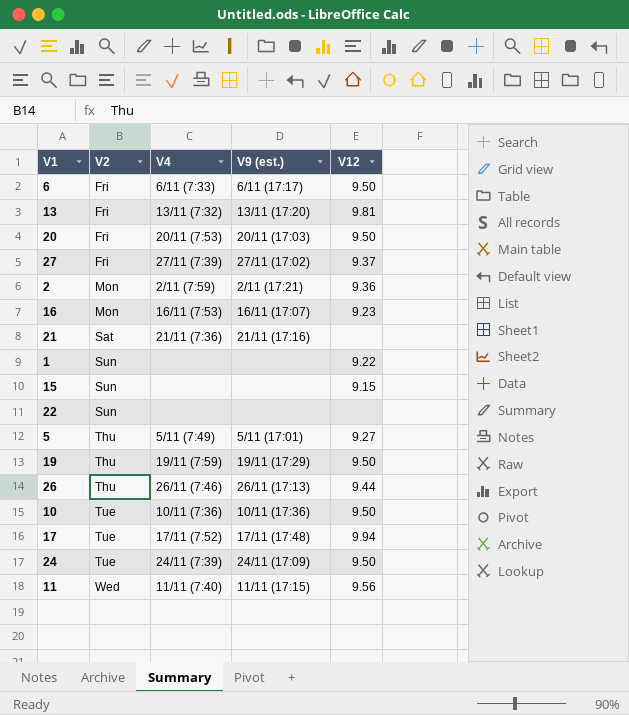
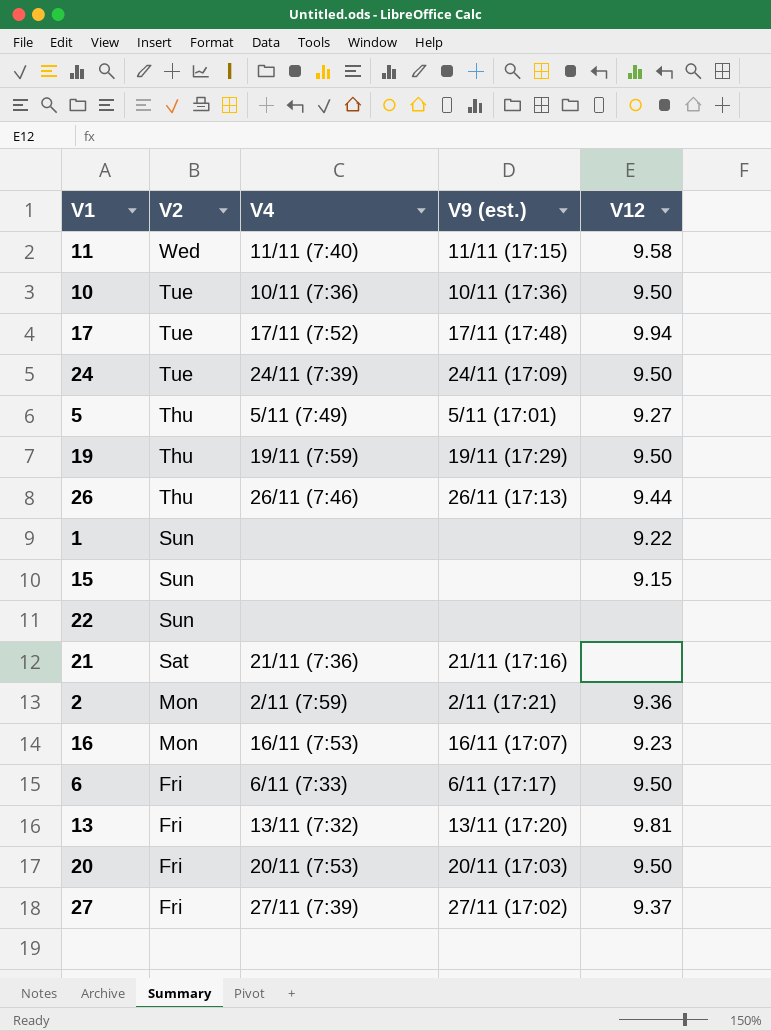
row order: V2 ascending -> V2 descending
11 | V12: 9.56 -> 9.58

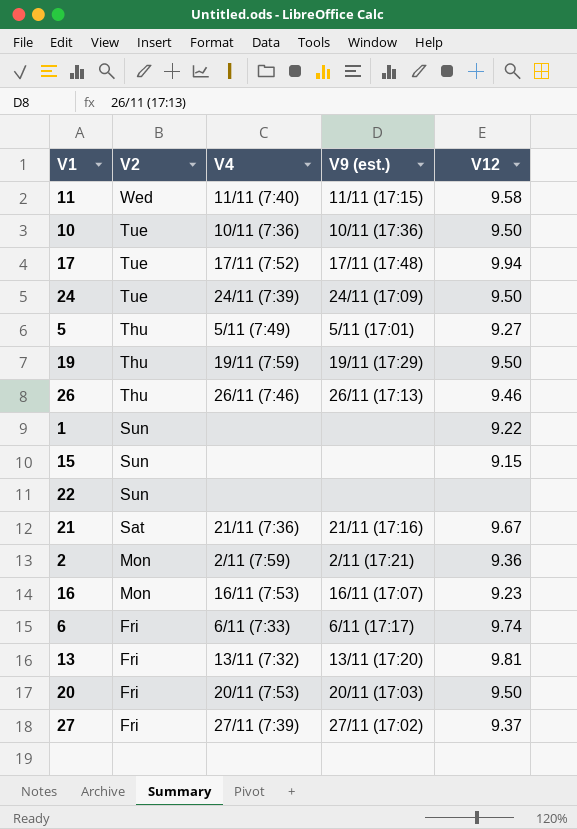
26 | V12: 9.44 -> 9.46
21 | V12: none -> 9.67
6 | V12: 9.50 -> 9.74

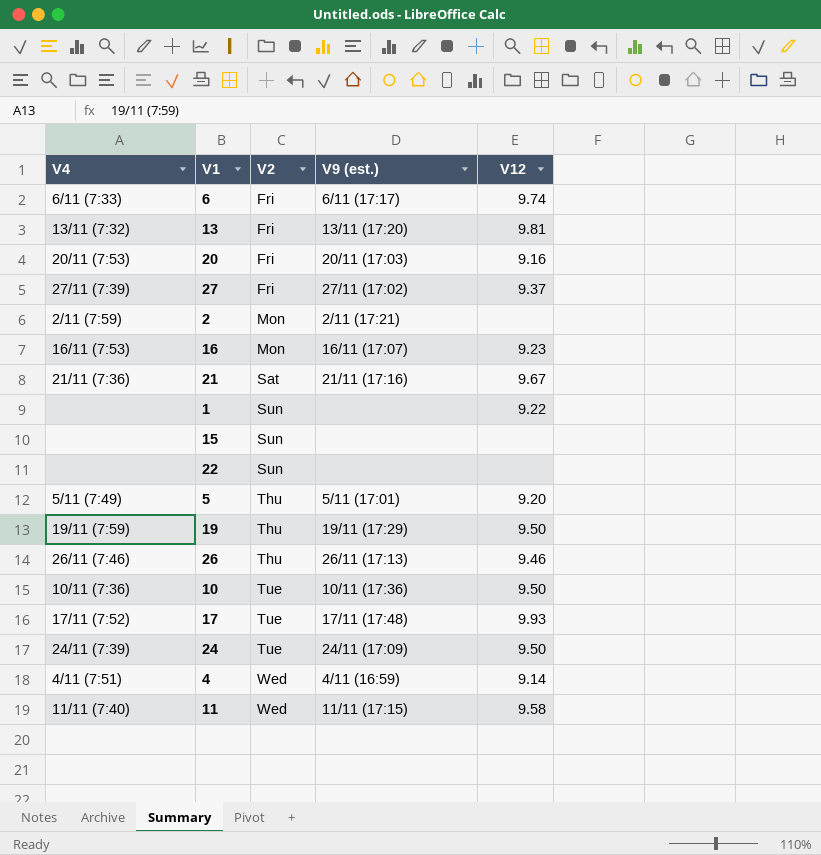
row order: V2 descending -> V2 ascending
column V4 | position: 3 -> 1
20 | V12: 9.50 -> 9.16
2 | V12: 9.36 -> none
15 | V12: 9.15 -> none
5 | V12: 9.27 -> 9.20
17 | V12: 9.94 -> 9.93
row 4: none -> 4/11 (7:51) | Wed | 4/11 (16:59) | 9.14

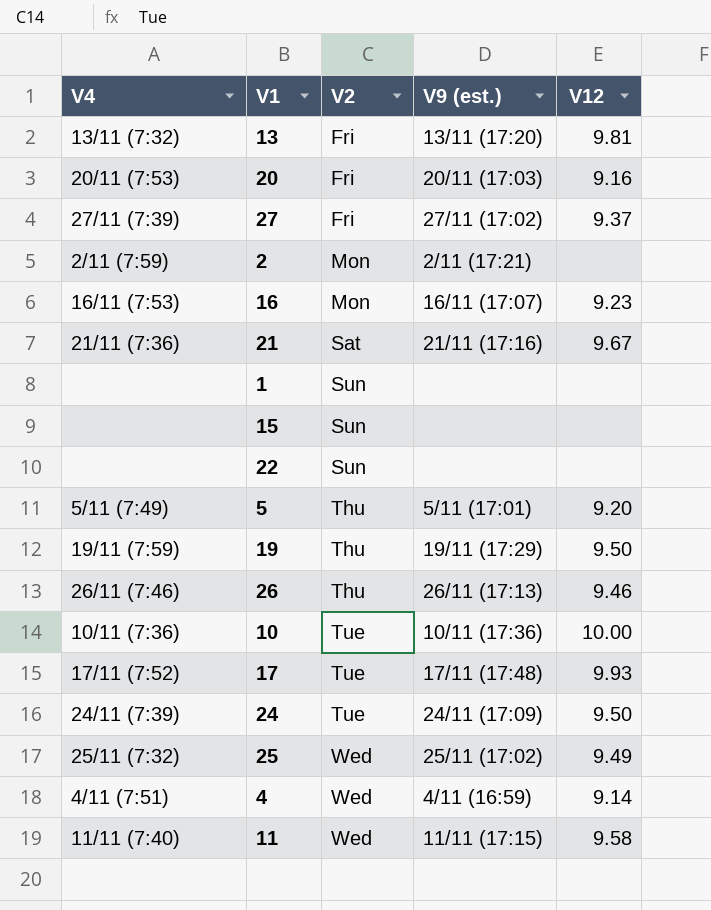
row 6: 6/11 (7:33) | Fri | 6/11 (17:17) | 9.74 -> none
1 | V12: 9.22 -> none
10 | V12: 9.50 -> 10.00
row 25: none -> 25/11 (7:32) | Wed | 25/11 (17:02) | 9.49

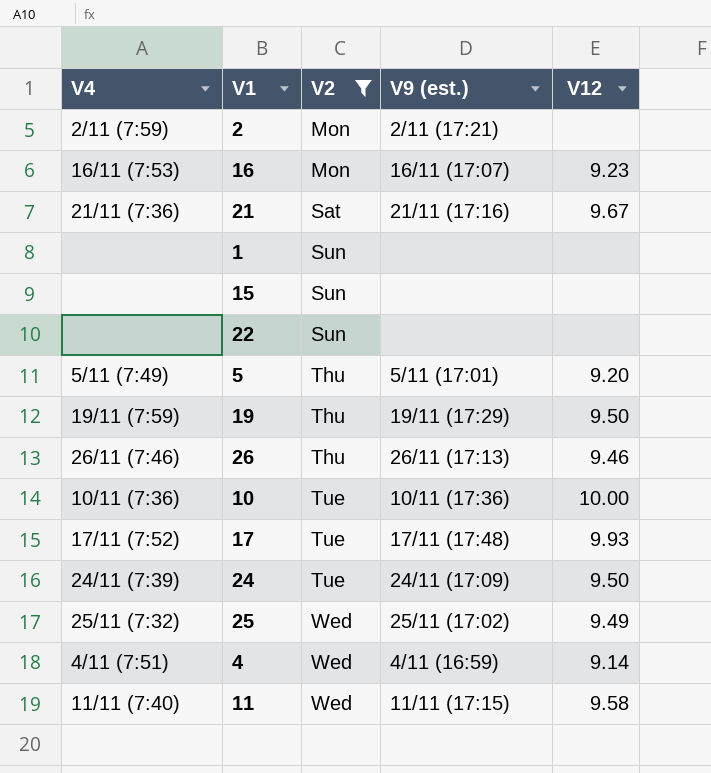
filter: none -> V2 != Fri

